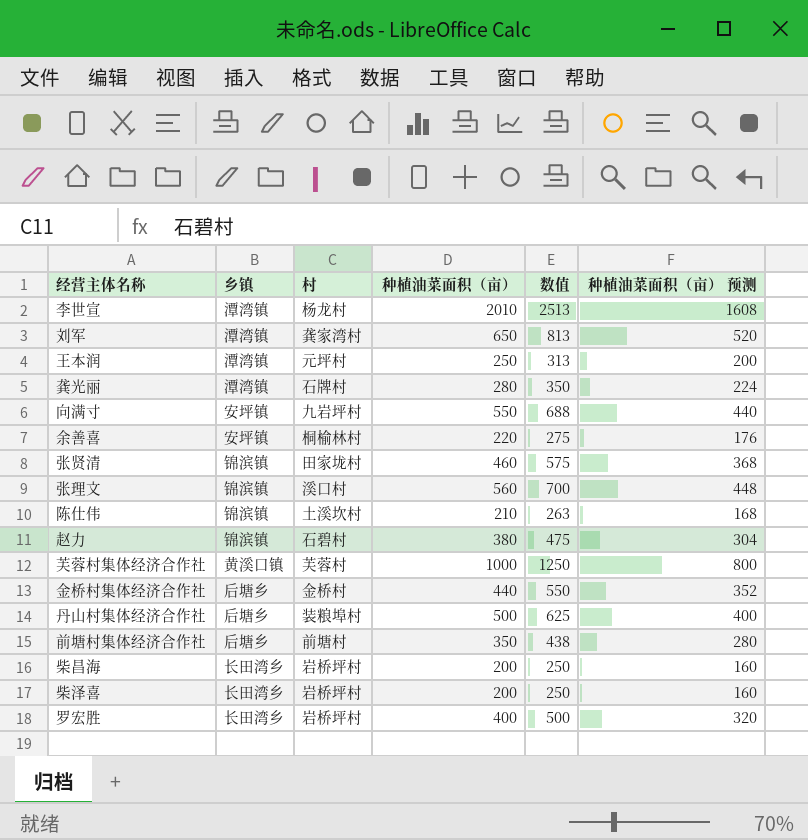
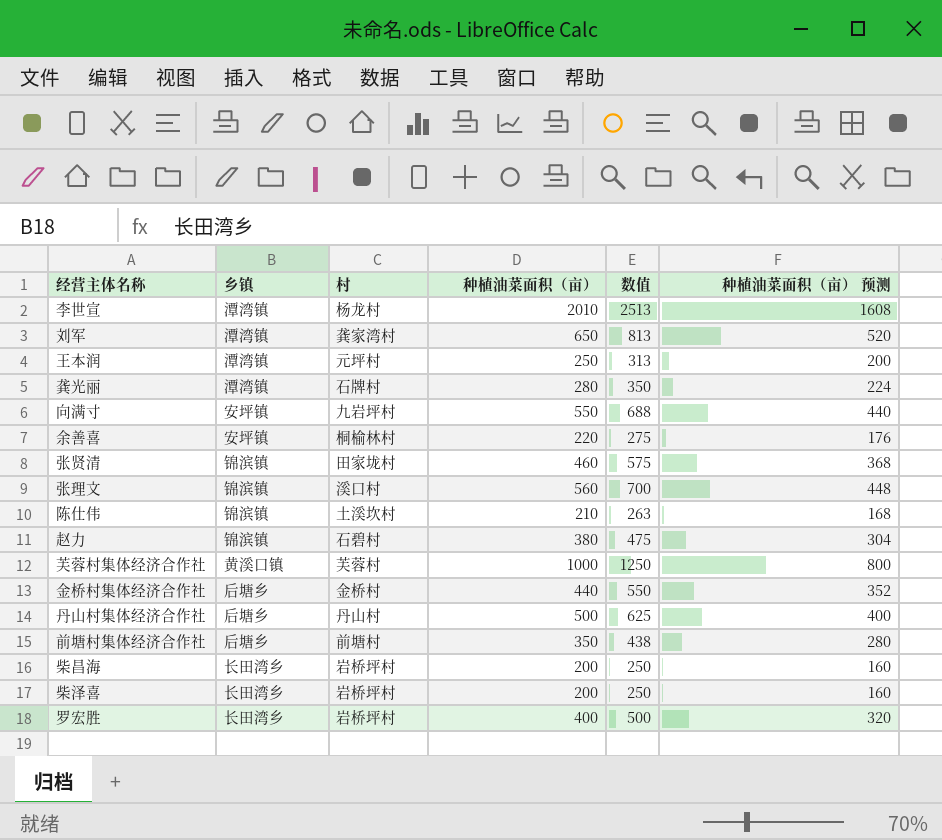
丹山村集体经济合作社 | 村: 装粮埠村 -> 丹山村

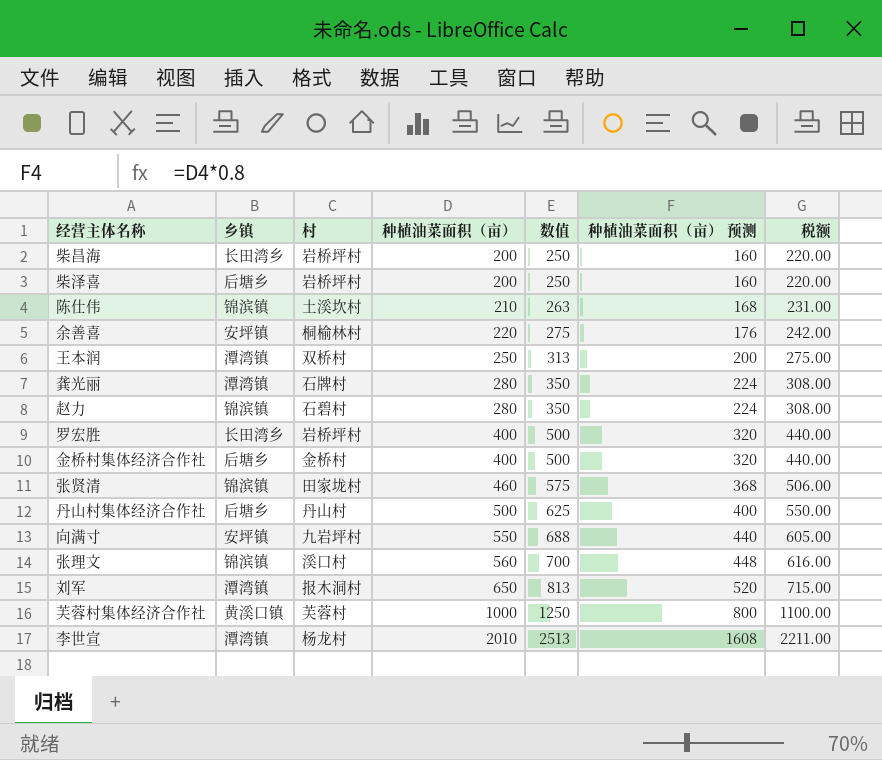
row order: none -> 种植油菜面积（亩） ascending
column 税额 | formula: none -> [种植油菜面积（亩）] * 1.1
row 前塘村集体经济合作社: 后塘乡 | 前塘村 | 350 | 438 | 280 -> none
柴泽喜 | 乡镇: 长田湾乡 -> 后塘乡
王本润 | 村: 元坪村 -> 双桥村
赵力 | 种植油菜面积（亩）: 380 -> 280
赵力 | 数值: 475 -> 350
赵力 | 种植油菜面积（亩） 预测: 304 -> 224
金桥村集体经济合作社 | 种植油菜面积（亩）: 440 -> 400
金桥村集体经济合作社 | 数值: 550 -> 500
金桥村集体经济合作社 | 种植油菜面积（亩） 预测: 352 -> 320
刘军 | 村: 龚家湾村 -> 报木洞村

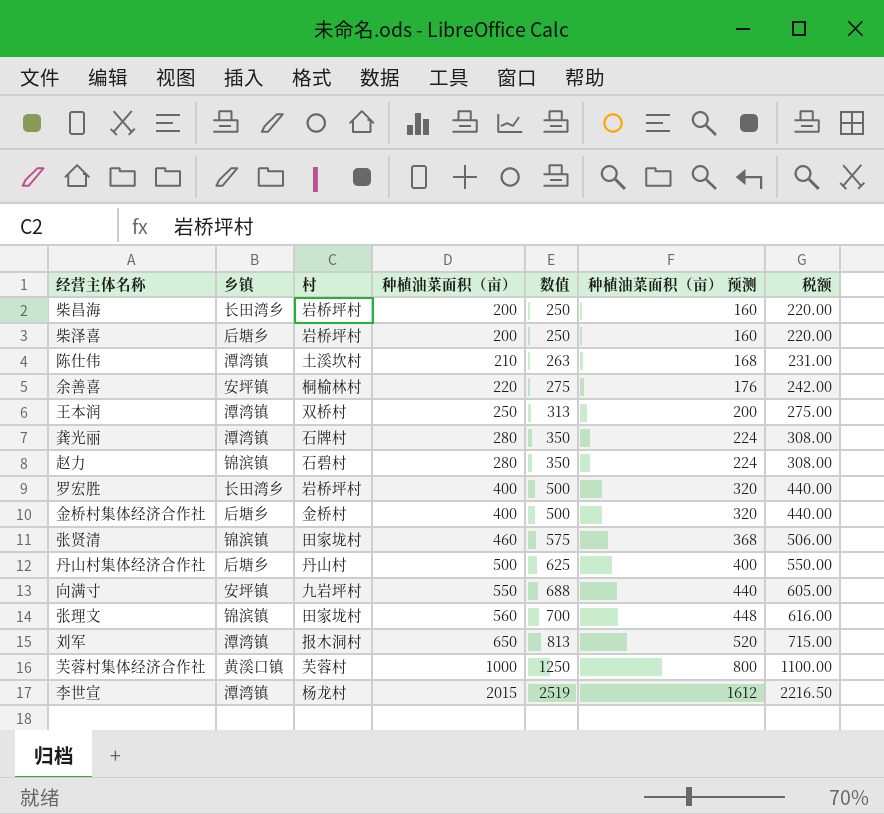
陈仕伟 | 乡镇: 锦滨镇 -> 潭湾镇
张理文 | 村: 溪口村 -> 田家垅村
李世宣 | 种植油菜面积（亩）: 2010 -> 2015
李世宣 | 数值: 2513 -> 2519
李世宣 | 种植油菜面积（亩） 预测: 1608 -> 1612
李世宣 | 税额: 2211.00 -> 2216.50

